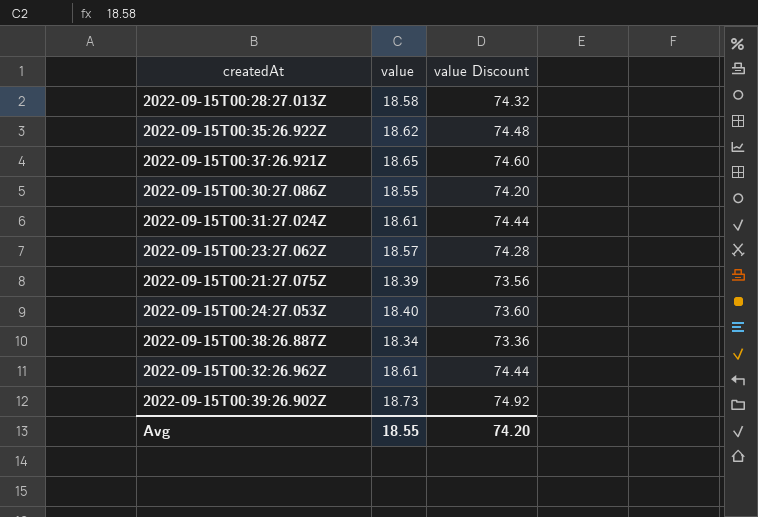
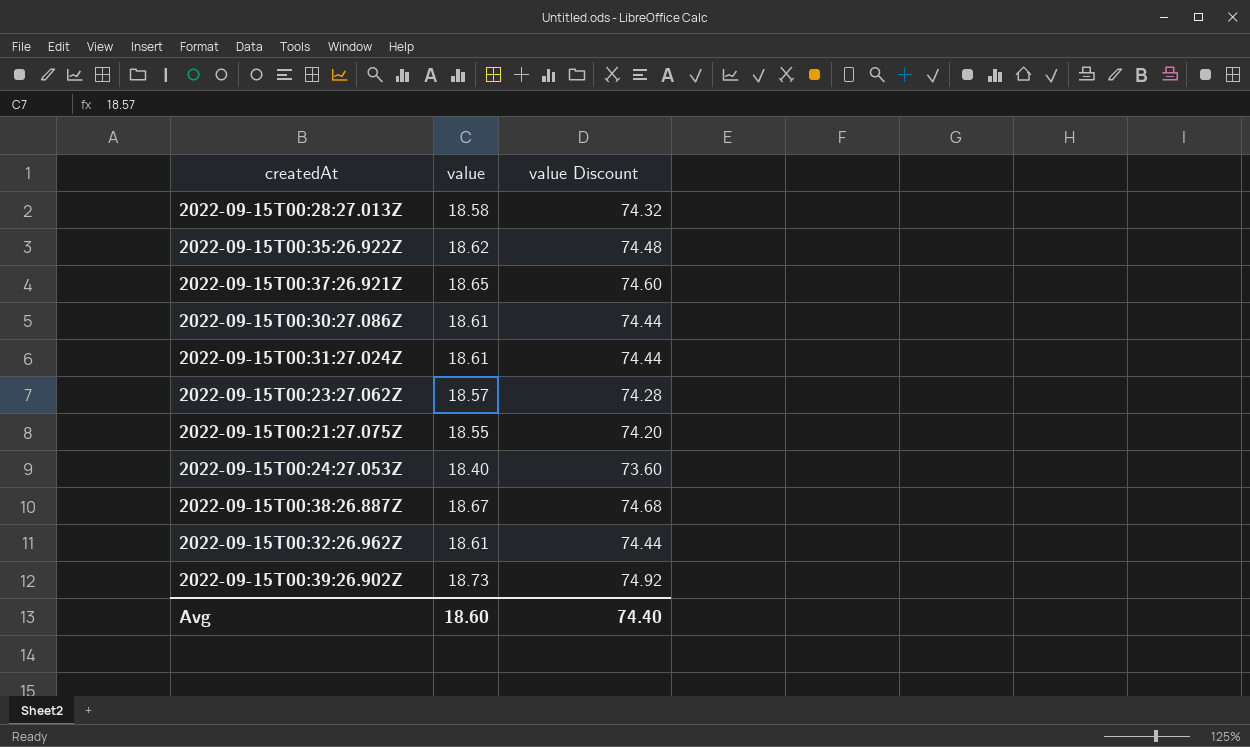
2022-09-15T00:30:27.086Z | value: 18.55 -> 18.61
2022-09-15T00:30:27.086Z | value Discount: 74.20 -> 74.44
2022-09-15T00:21:27.075Z | value: 18.39 -> 18.55
2022-09-15T00:21:27.075Z | value Discount: 73.56 -> 74.20
2022-09-15T00:38:26.887Z | value: 18.34 -> 18.67
2022-09-15T00:38:26.887Z | value Discount: 73.36 -> 74.68
Avg | value: 18.55 -> 18.60
Avg | value Discount: 74.20 -> 74.40

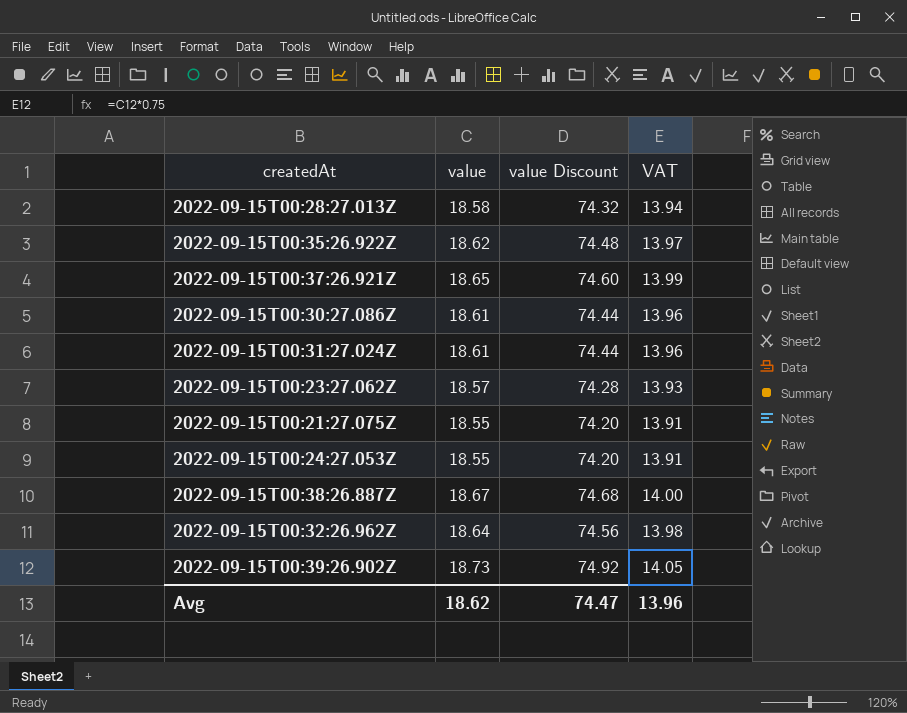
column VAT | formula: none -> [value] * 0.75
2022-09-15T00:24:27.053Z | value: 18.40 -> 18.55
2022-09-15T00:24:27.053Z | value Discount: 73.60 -> 74.20
2022-09-15T00:32:26.962Z | value: 18.61 -> 18.64
2022-09-15T00:32:26.962Z | value Discount: 74.44 -> 74.56
Avg | value: 18.60 -> 18.62
Avg | value Discount: 74.40 -> 74.47

